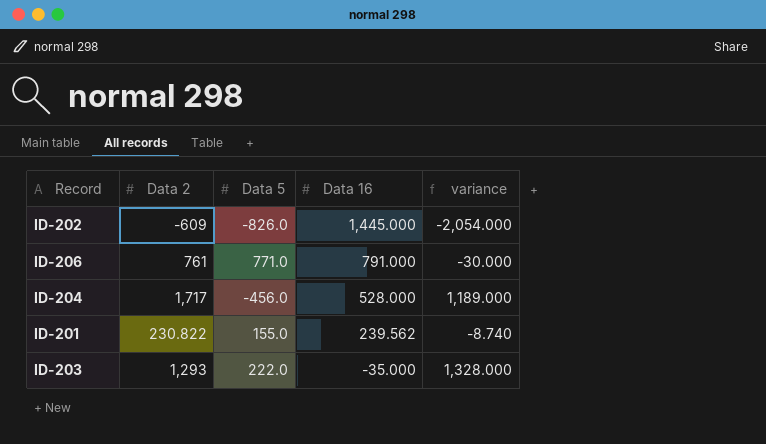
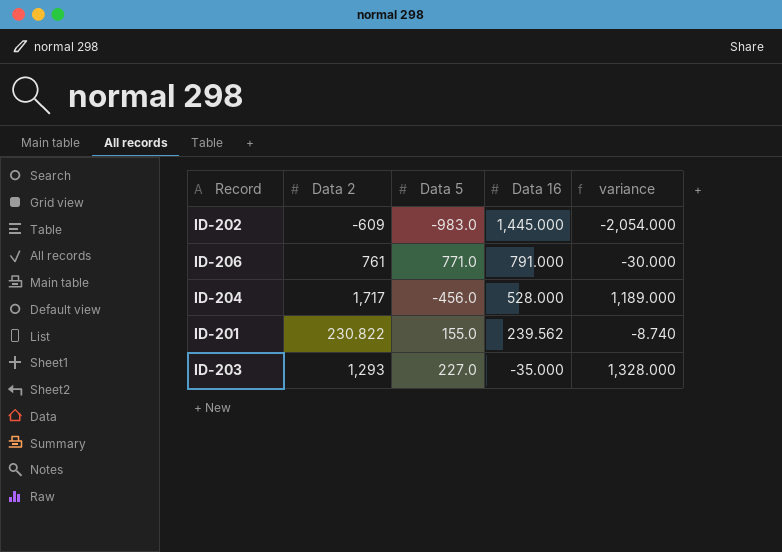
ID-202 | Data 5: -826.0 -> -983.0
ID-203 | Data 5: 222.0 -> 227.0

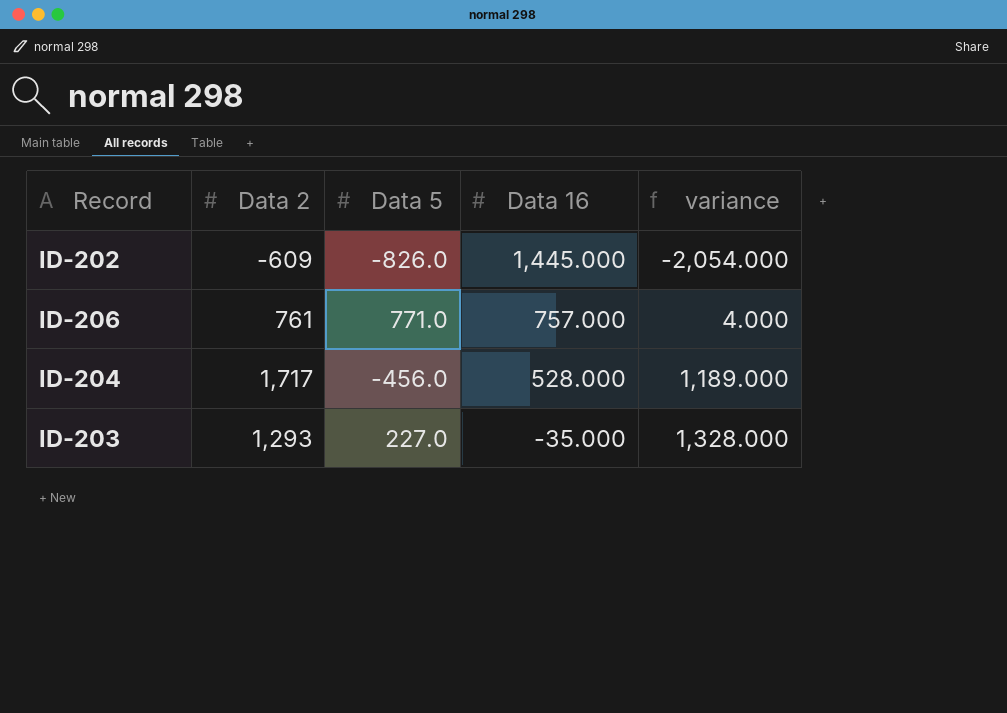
row ID-201: 230.822 | 155.0 | 239.562 | -8.740 -> none
ID-202 | Data 5: -983.0 -> -826.0
ID-206 | Data 16: 791.000 -> 757.000
ID-206 | variance: -30.000 -> 4.000

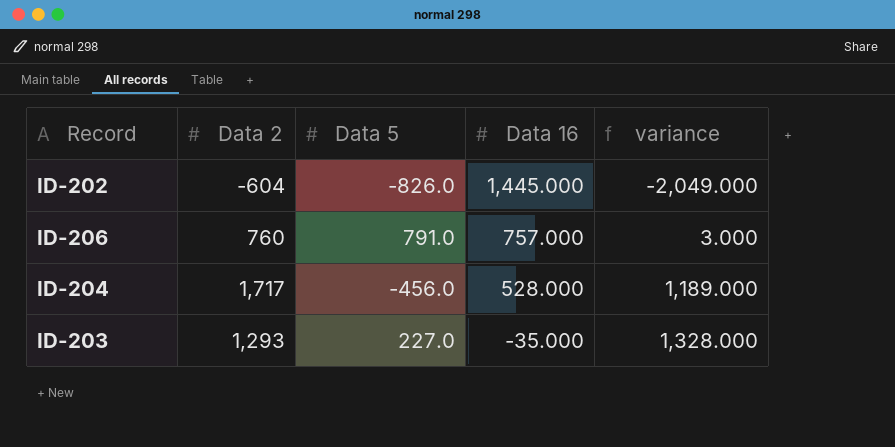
ID-202 | Data 2: -609 -> -604
ID-202 | variance: -2,054.000 -> -2,049.000
ID-206 | Data 2: 761 -> 760
ID-206 | Data 5: 771.0 -> 791.0
ID-206 | variance: 4.000 -> 3.000

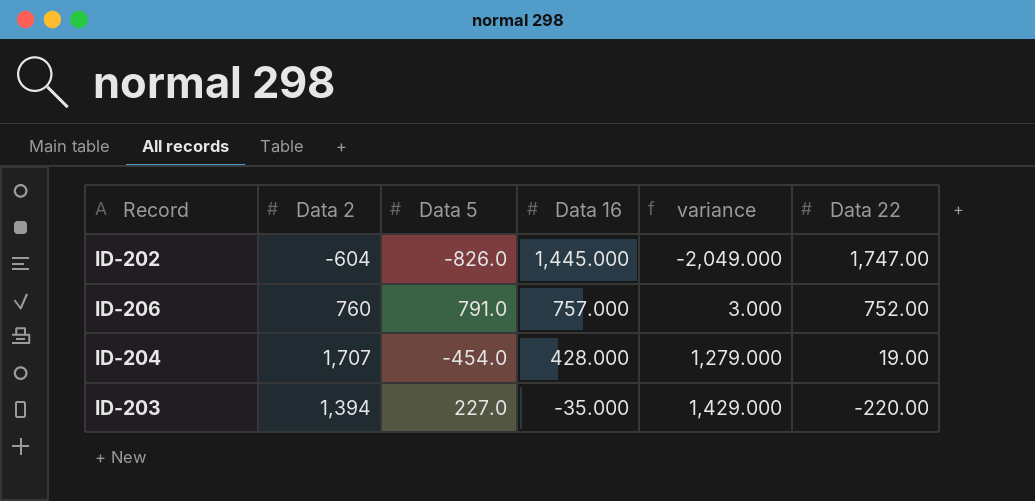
column Data 22 | position: none -> 6
ID-204 | Data 2: 1,717 -> 1,707
ID-204 | Data 5: -456.0 -> -454.0
ID-204 | Data 16: 528.000 -> 428.000
ID-204 | variance: 1,189.000 -> 1,279.000
ID-203 | Data 2: 1,293 -> 1,394
ID-203 | variance: 1,328.000 -> 1,429.000

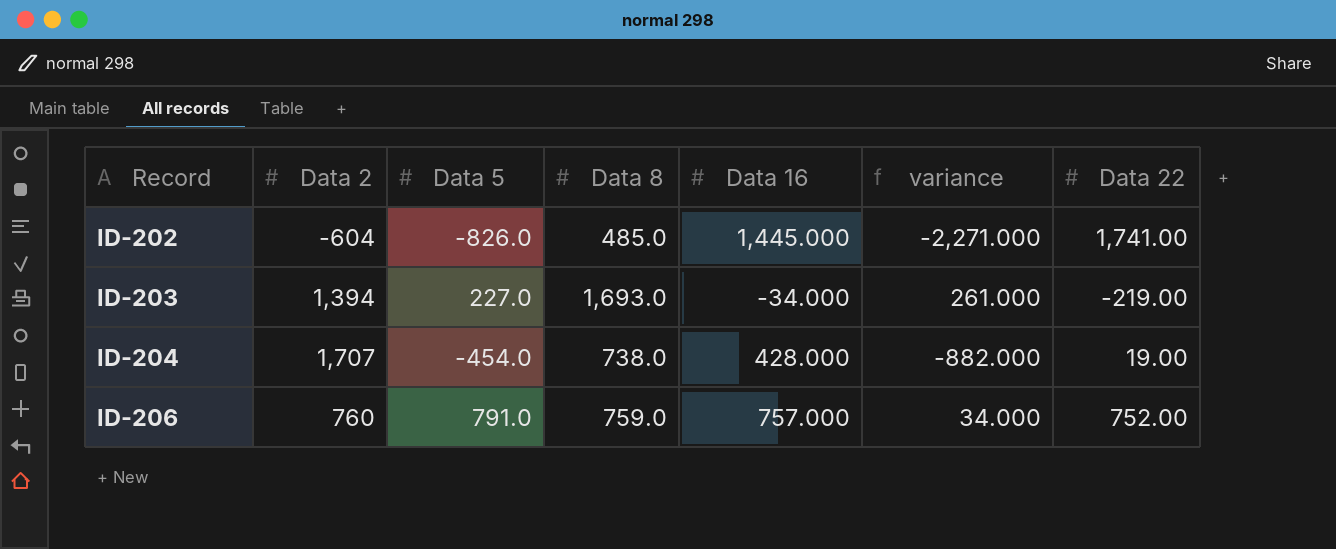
row order: Data 16 descending -> Record ascending
column Data 8 | position: none -> 4
column variance | formula: [Data 2] - [Data 16] -> [Data 5] - [Data 16]
ID-202 | Data 22: 1,747.00 -> 1,741.00
ID-203 | Data 16: -35.000 -> -34.000
ID-203 | Data 22: -220.00 -> -219.00

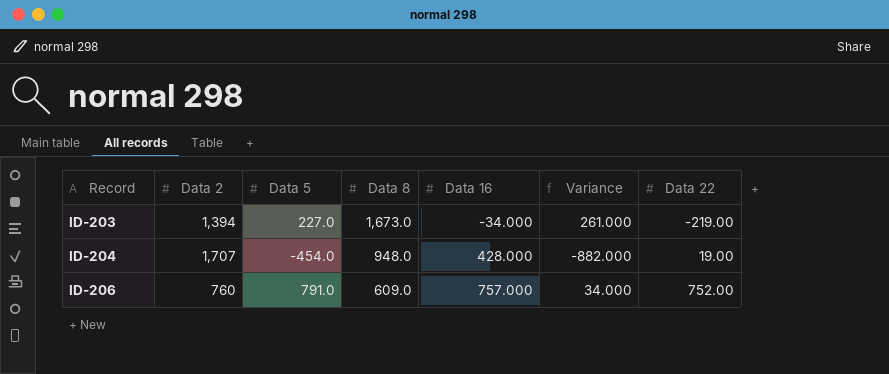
column name: variance -> Variance
row ID-202: -604 | -826.0 | 485.0 | 1,445.000 | -2,271.000 | 1,741.00 -> none
ID-203 | Data 8: 1,693.0 -> 1,673.0
ID-204 | Data 8: 738.0 -> 948.0
ID-206 | Data 8: 759.0 -> 609.0

